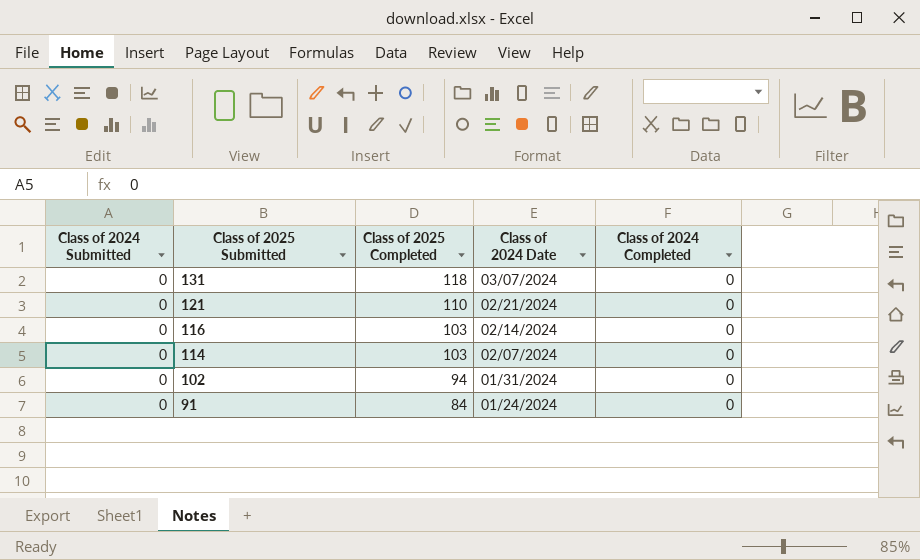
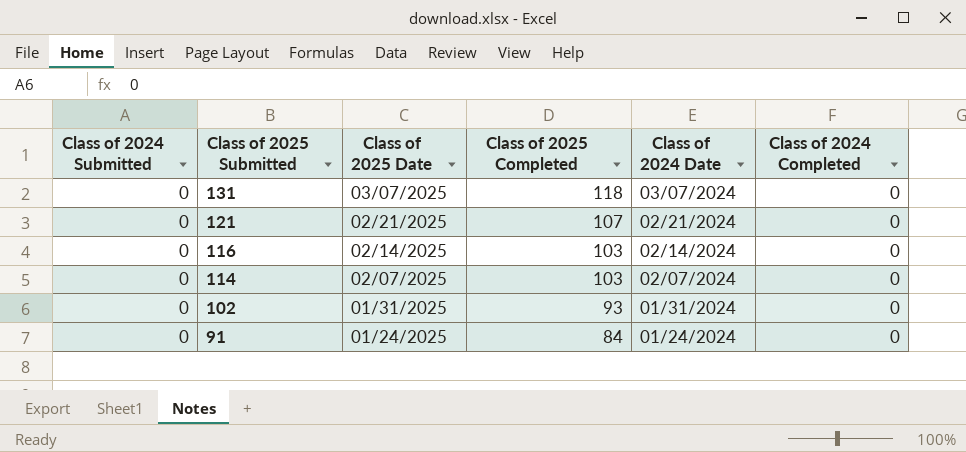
column Class of 2025 Date | position: none -> 3
121 | Class of 2025 Completed: 110 -> 107
102 | Class of 2025 Completed: 94 -> 93

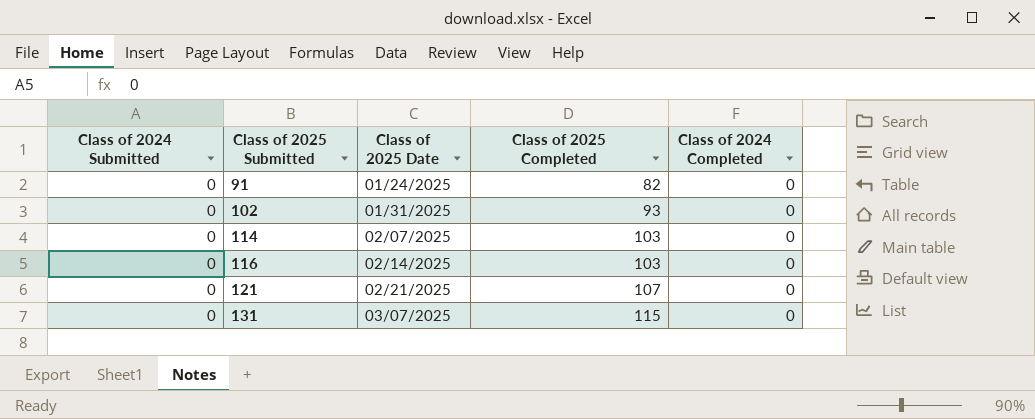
row order: Class of 2025 Submitted descending -> Class of 2025 Submitted ascending
column Class of 2024 Date | position: 5 -> none
91 | Class of 2025 Completed: 84 -> 82
131 | Class of 2025 Completed: 118 -> 115

